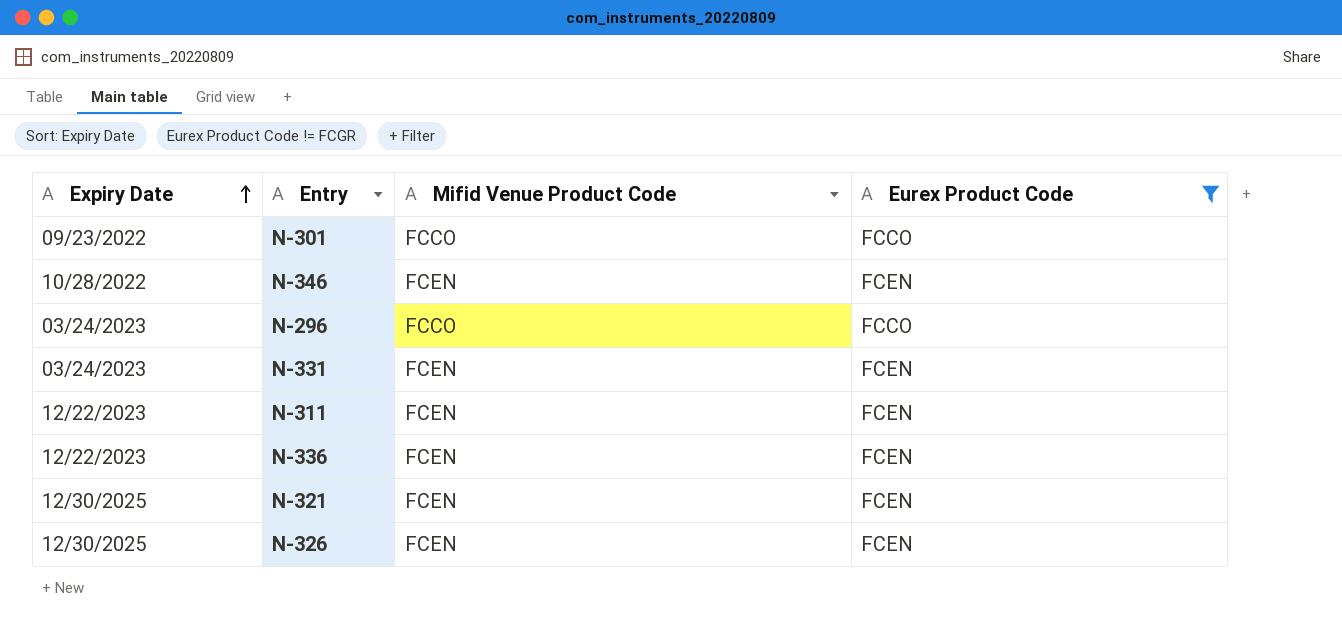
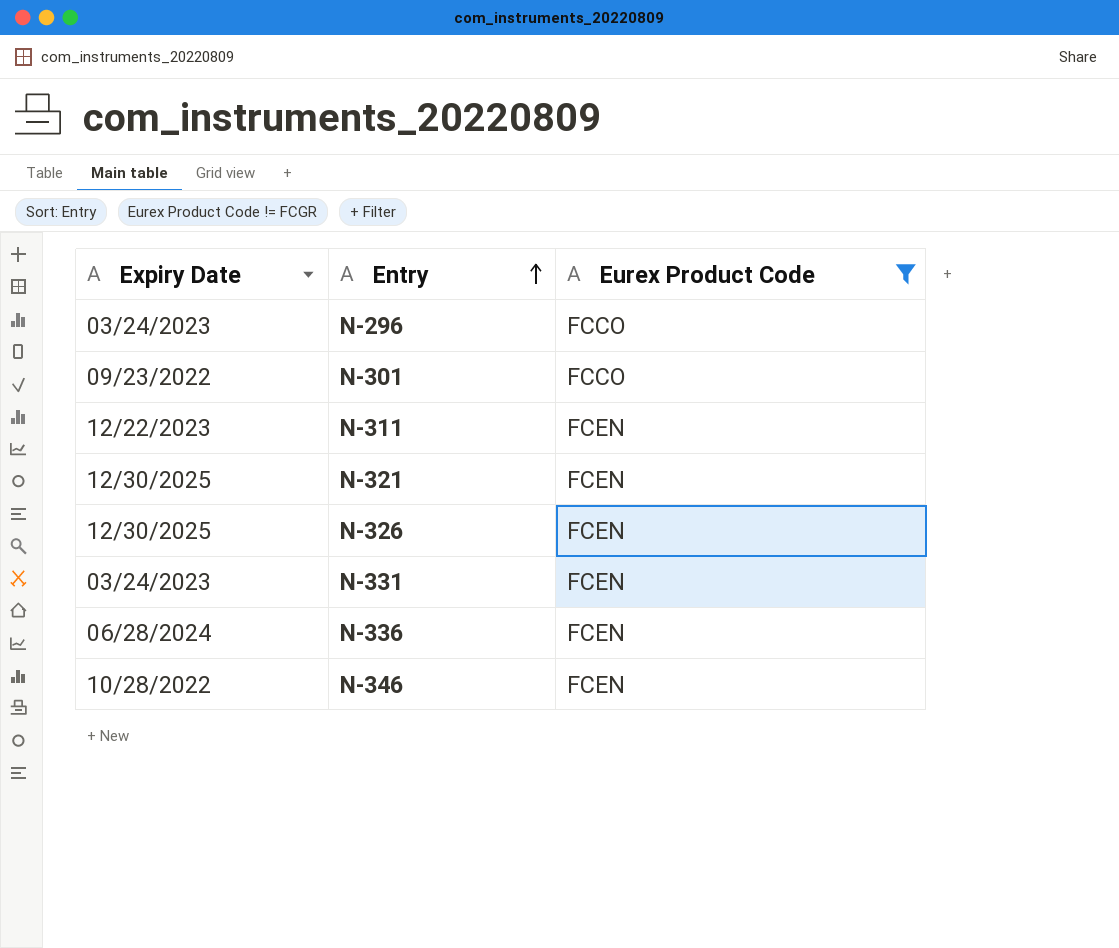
row order: Expiry Date ascending -> Entry ascending
column Mifid Venue Product Code | position: 3 -> none
N-336 | Expiry Date: 12/22/2023 -> 06/28/2024

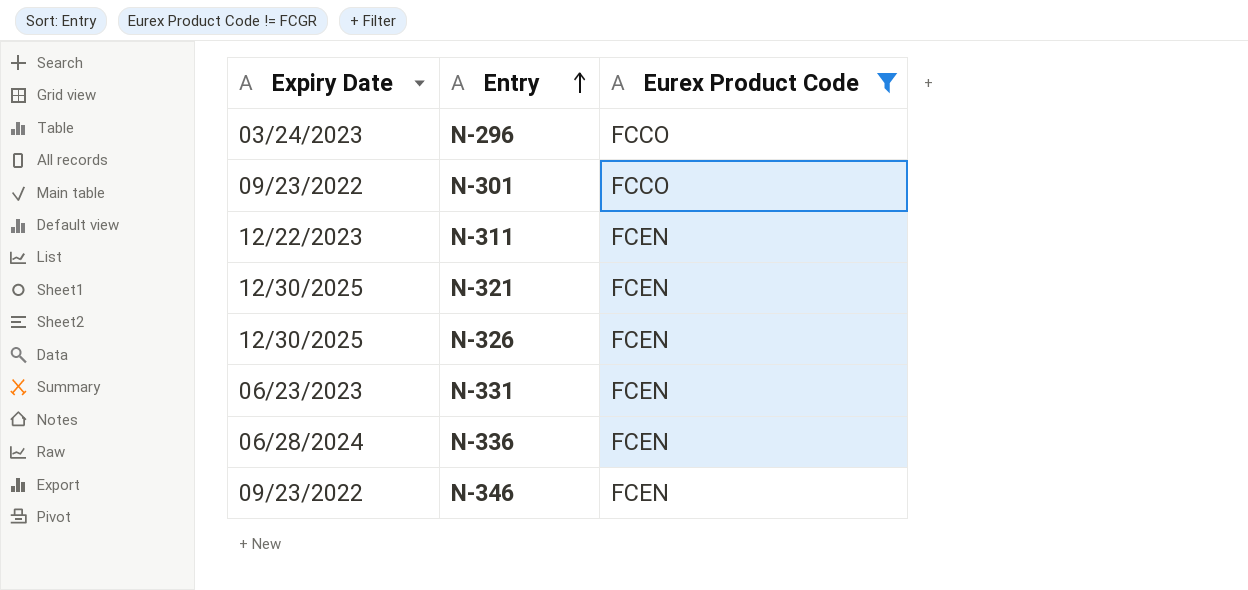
N-331 | Expiry Date: 03/24/2023 -> 06/23/2023
N-346 | Expiry Date: 10/28/2022 -> 09/23/2022

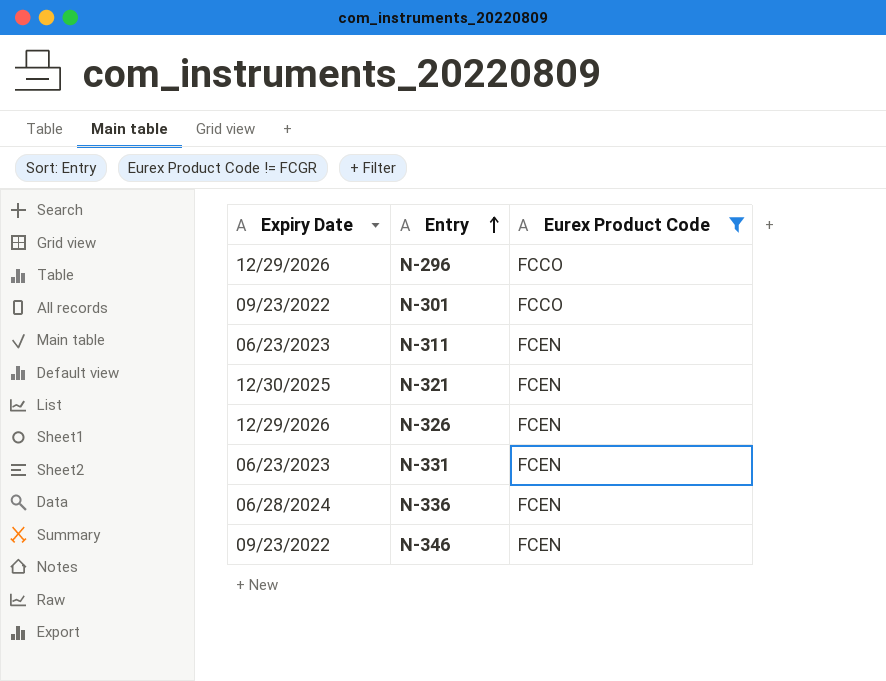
N-296 | Expiry Date: 03/24/2023 -> 12/29/2026
N-311 | Expiry Date: 12/22/2023 -> 06/23/2023
N-326 | Expiry Date: 12/30/2025 -> 12/29/2026

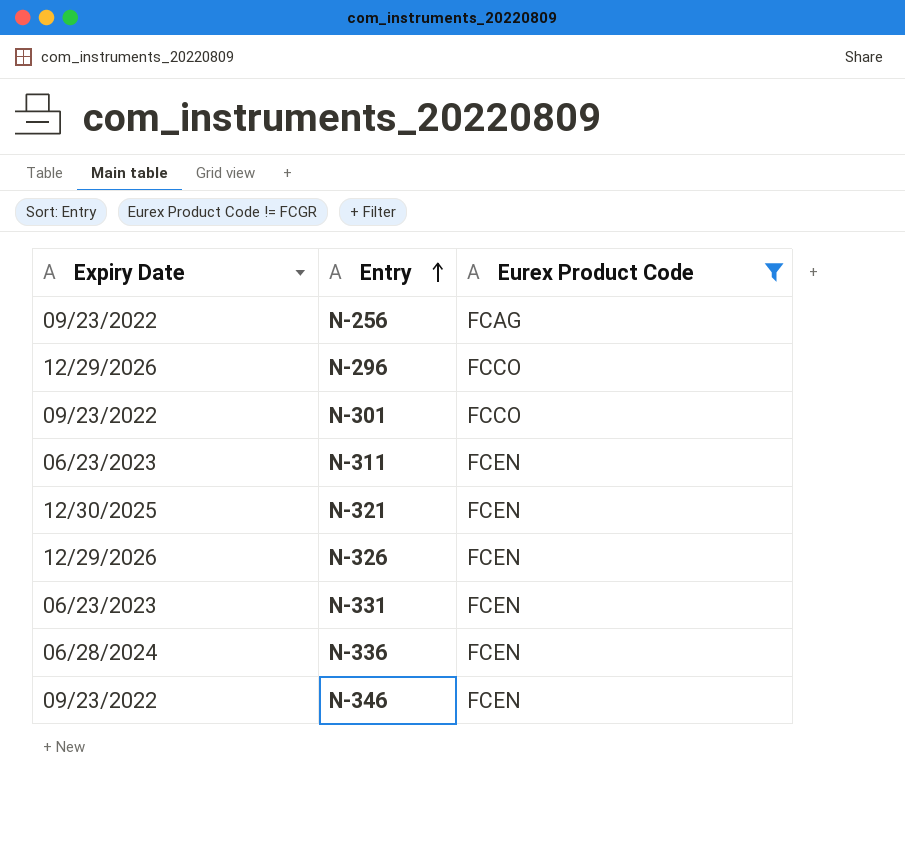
row N-256: none -> 09/23/2022 | FCAG

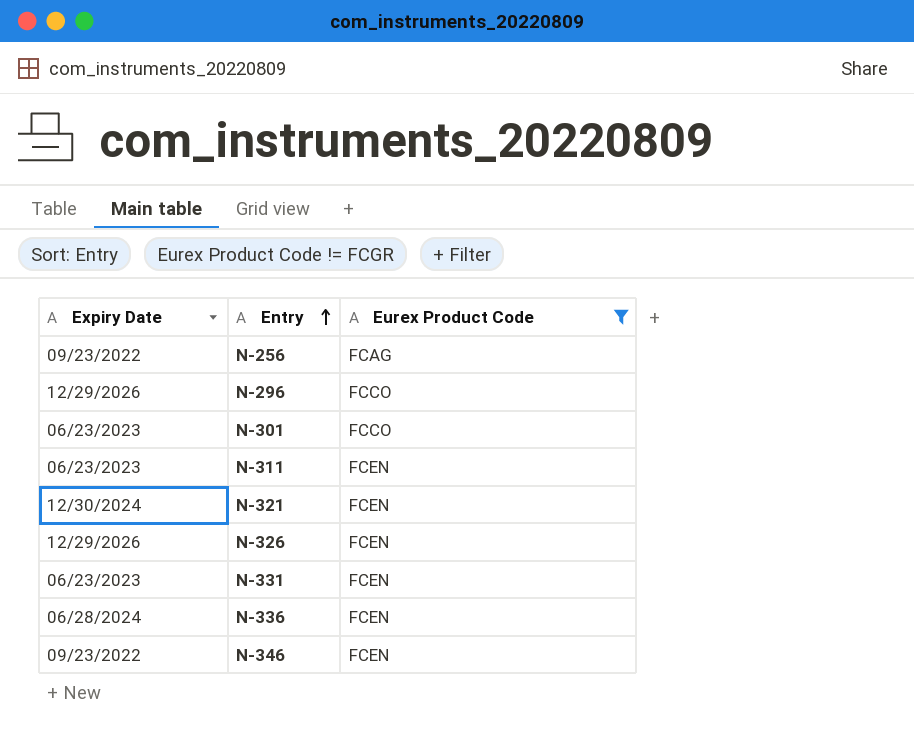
N-301 | Expiry Date: 09/23/2022 -> 06/23/2023
N-321 | Expiry Date: 12/30/2025 -> 12/30/2024

